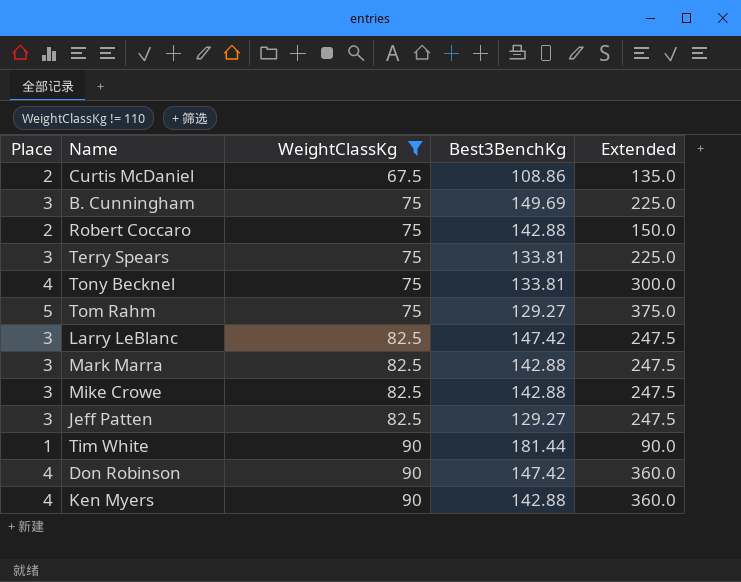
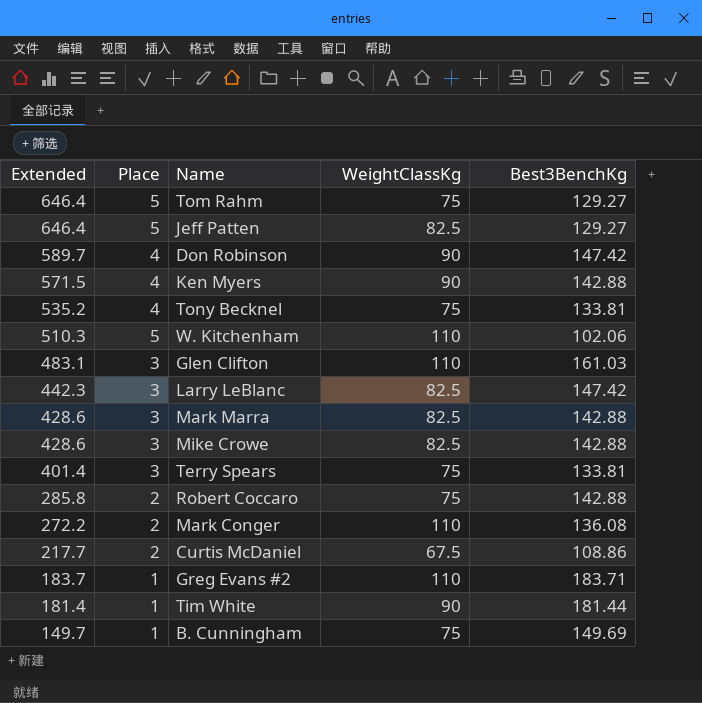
filter: WeightClassKg != 110 -> none
row order: WeightClassKg ascending -> Extended descending
column Extended | formula: [Place] * [WeightClassKg] -> [Place] * [Best3BenchKg]
column Extended | position: 5 -> 1
Jeff Patten | Place: 3 -> 5
B. Cunningham | Place: 3 -> 1

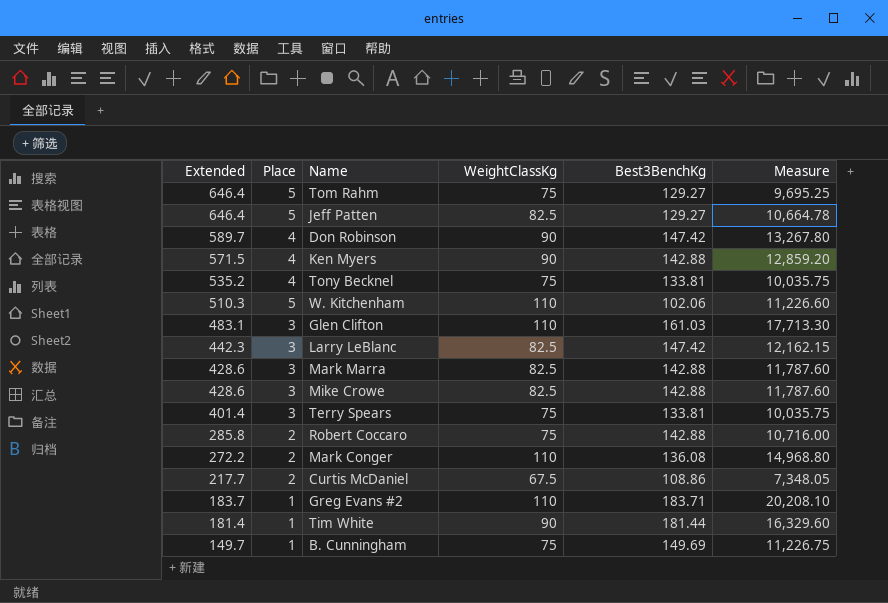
column Measure | formula: none -> [WeightClassKg] * [Best3BenchKg]

